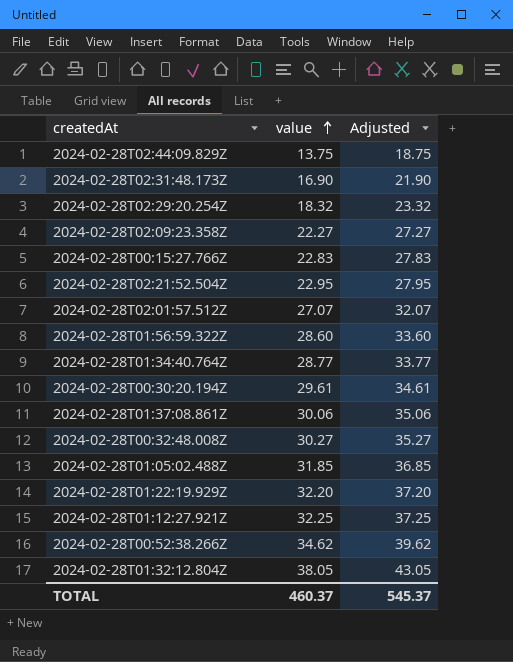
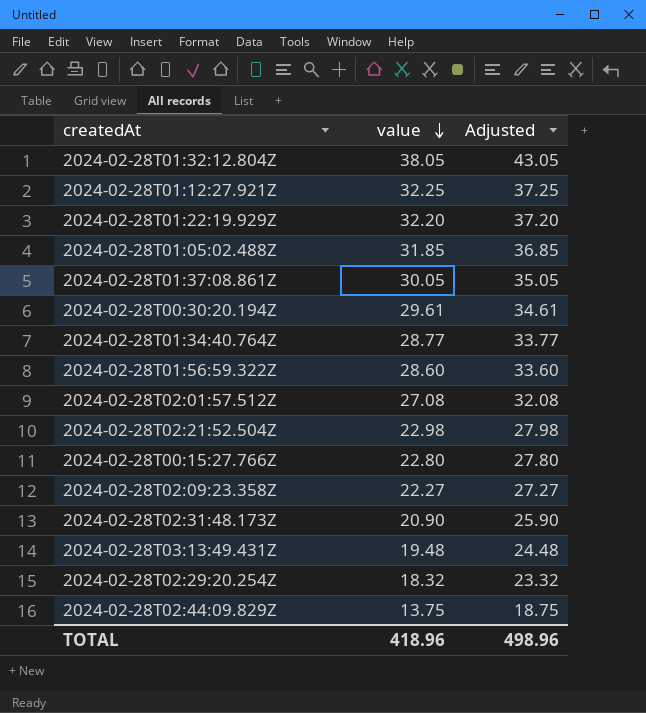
row order: value ascending -> value descending
row 2024-02-28T00:32:48.008Z: 30.27 | 35.27 -> none
row 2024-02-28T00:52:38.266Z: 34.62 | 39.62 -> none
2024-02-28T01:37:08.861Z | value: 30.06 -> 30.05
2024-02-28T01:37:08.861Z | Adjusted: 35.06 -> 35.05
2024-02-28T02:01:57.512Z | value: 27.07 -> 27.08
2024-02-28T02:01:57.512Z | Adjusted: 32.07 -> 32.08
2024-02-28T02:21:52.504Z | value: 22.95 -> 22.98
2024-02-28T02:21:52.504Z | Adjusted: 27.95 -> 27.98
2024-02-28T00:15:27.766Z | value: 22.83 -> 22.80
2024-02-28T00:15:27.766Z | Adjusted: 27.83 -> 27.80
2024-02-28T02:31:48.173Z | value: 16.90 -> 20.90
2024-02-28T02:31:48.173Z | Adjusted: 21.90 -> 25.90
row 2024-02-28T03:13:49.431Z: none -> 19.48 | 24.48
TOTAL | value: 460.37 -> 418.96
TOTAL | Adjusted: 545.37 -> 498.96

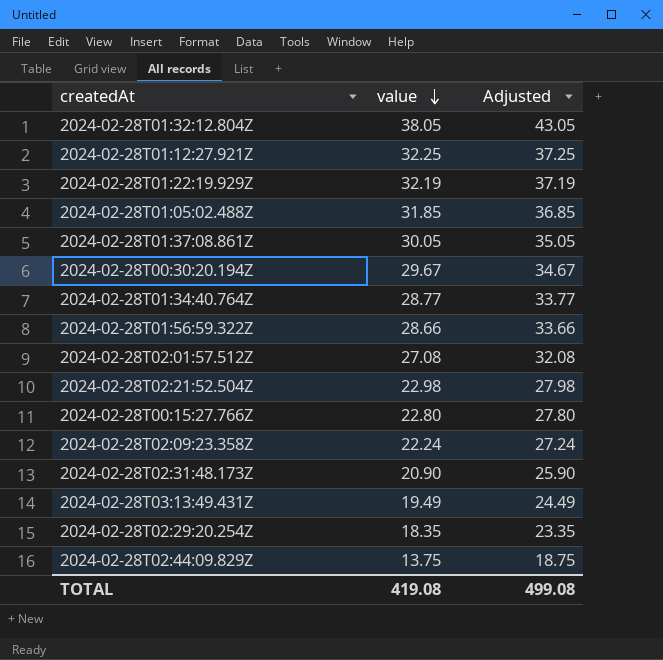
2024-02-28T01:22:19.929Z | value: 32.20 -> 32.19
2024-02-28T01:22:19.929Z | Adjusted: 37.20 -> 37.19
2024-02-28T00:30:20.194Z | value: 29.61 -> 29.67
2024-02-28T00:30:20.194Z | Adjusted: 34.61 -> 34.67
2024-02-28T01:56:59.322Z | value: 28.60 -> 28.66
2024-02-28T01:56:59.322Z | Adjusted: 33.60 -> 33.66
2024-02-28T02:09:23.358Z | value: 22.27 -> 22.24
2024-02-28T02:09:23.358Z | Adjusted: 27.27 -> 27.24
2024-02-28T03:13:49.431Z | value: 19.48 -> 19.49
2024-02-28T03:13:49.431Z | Adjusted: 24.48 -> 24.49
2024-02-28T02:29:20.254Z | value: 18.32 -> 18.35
2024-02-28T02:29:20.254Z | Adjusted: 23.32 -> 23.35
TOTAL | value: 418.96 -> 419.08
TOTAL | Adjusted: 498.96 -> 499.08

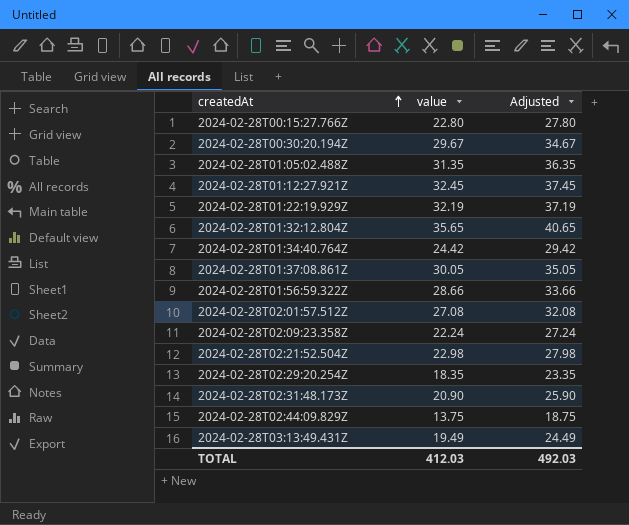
row order: value descending -> createdAt ascending
2024-02-28T01:05:02.488Z | value: 31.85 -> 31.35
2024-02-28T01:05:02.488Z | Adjusted: 36.85 -> 36.35
2024-02-28T01:12:27.921Z | value: 32.25 -> 32.45
2024-02-28T01:12:27.921Z | Adjusted: 37.25 -> 37.45
2024-02-28T01:32:12.804Z | value: 38.05 -> 35.65
2024-02-28T01:32:12.804Z | Adjusted: 43.05 -> 40.65
2024-02-28T01:34:40.764Z | value: 28.77 -> 24.42
2024-02-28T01:34:40.764Z | Adjusted: 33.77 -> 29.42
TOTAL | value: 419.08 -> 412.03
TOTAL | Adjusted: 499.08 -> 492.03

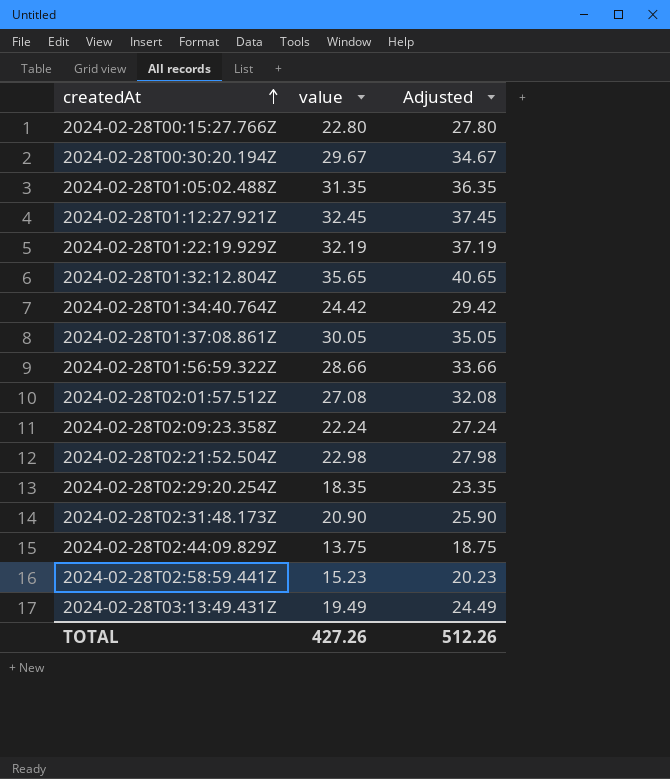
row 2024-02-28T02:58:59.441Z: none -> 15.23 | 20.23
TOTAL | value: 412.03 -> 427.26
TOTAL | Adjusted: 492.03 -> 512.26

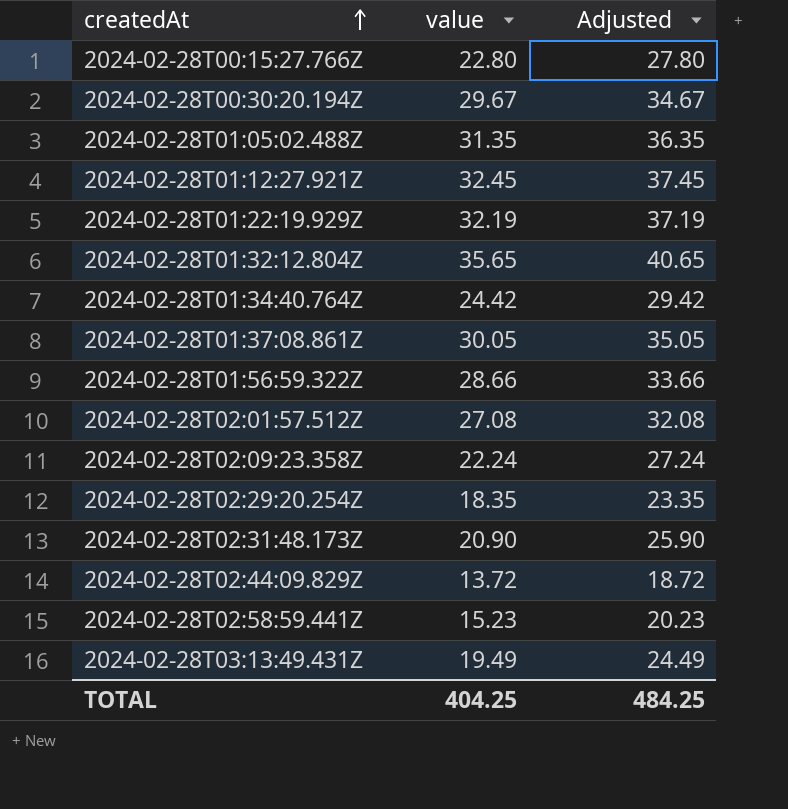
row 2024-02-28T02:21:52.504Z: 22.98 | 27.98 -> none
2024-02-28T02:44:09.829Z | value: 13.75 -> 13.72
2024-02-28T02:44:09.829Z | Adjusted: 18.75 -> 18.72
TOTAL | value: 427.26 -> 404.25
TOTAL | Adjusted: 512.26 -> 484.25

